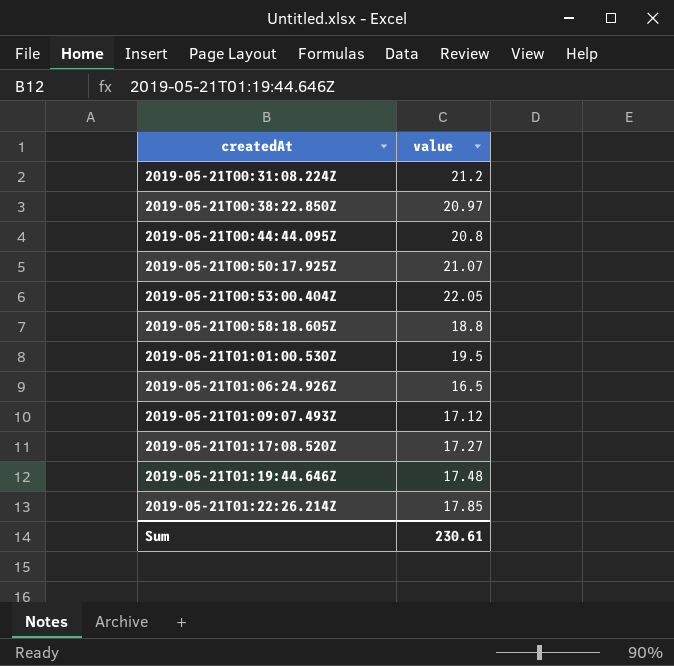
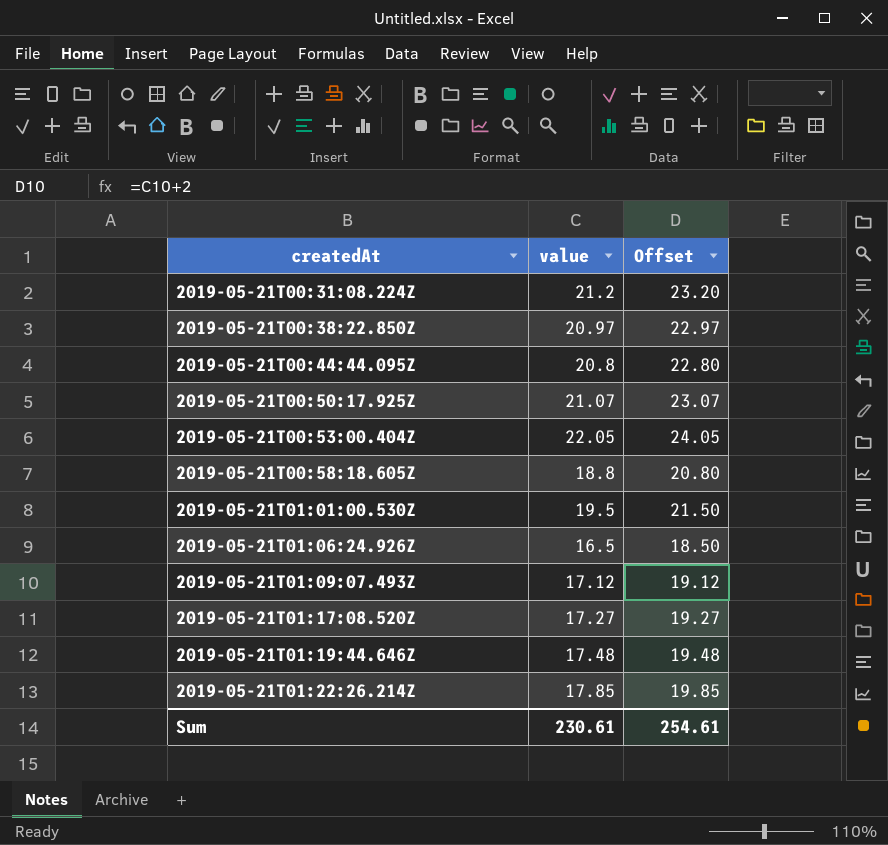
column Offset | formula: none -> [value] + 2

